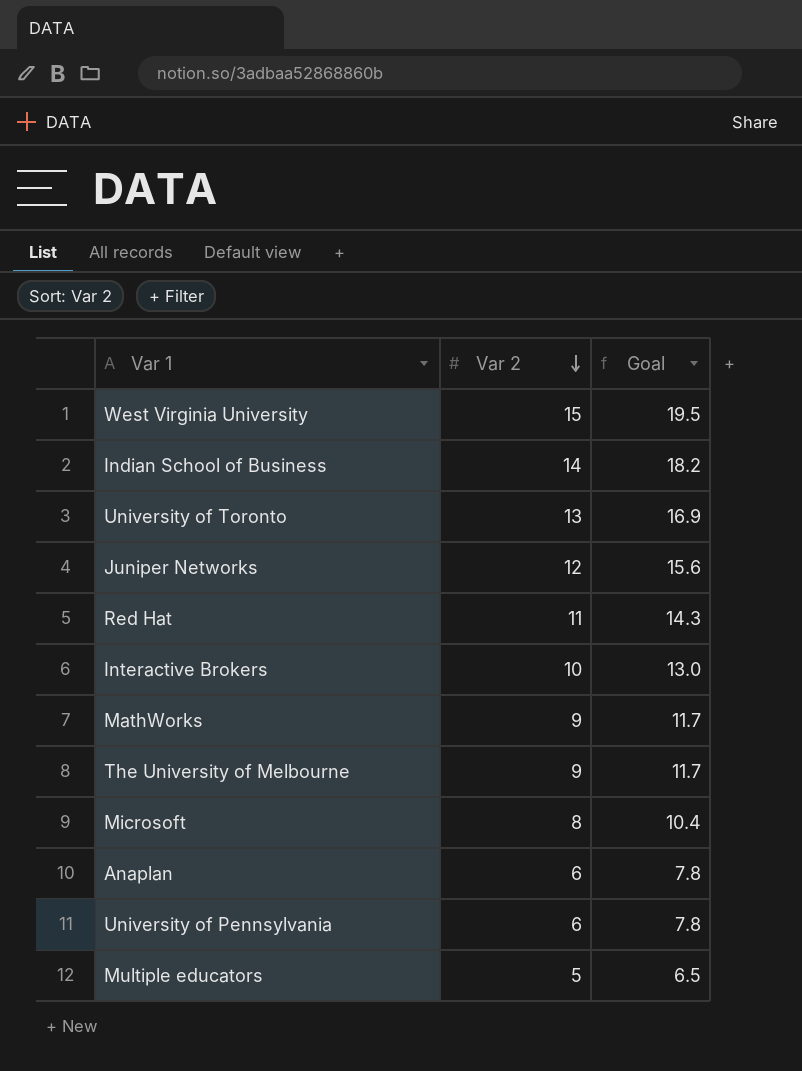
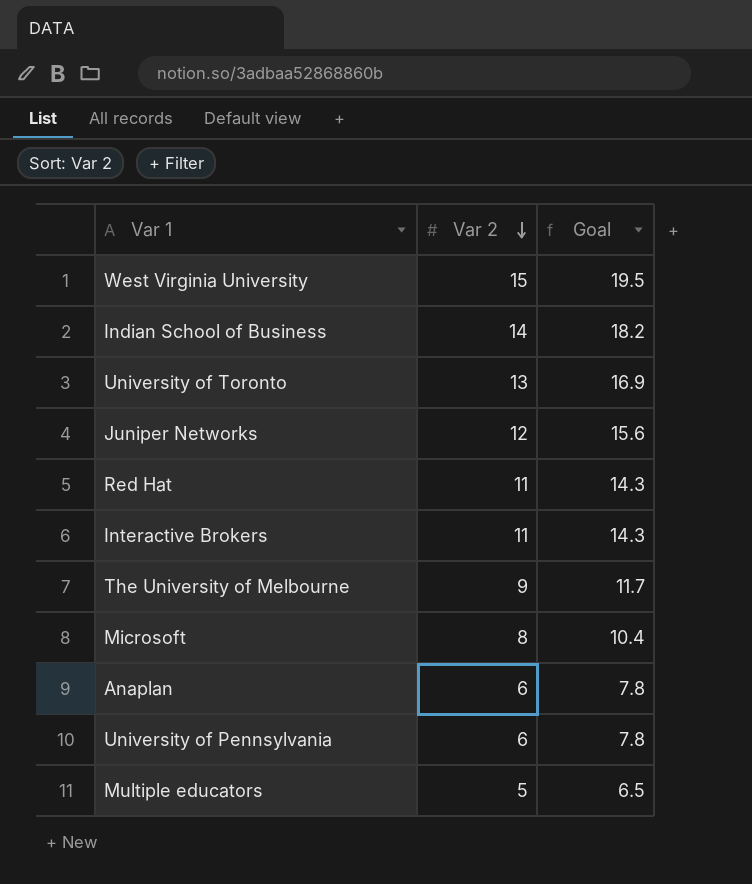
row MathWorks: 9 | 11.7 -> none
Interactive Brokers | Var 2: 10 -> 11
Interactive Brokers | Goal: 13.0 -> 14.3

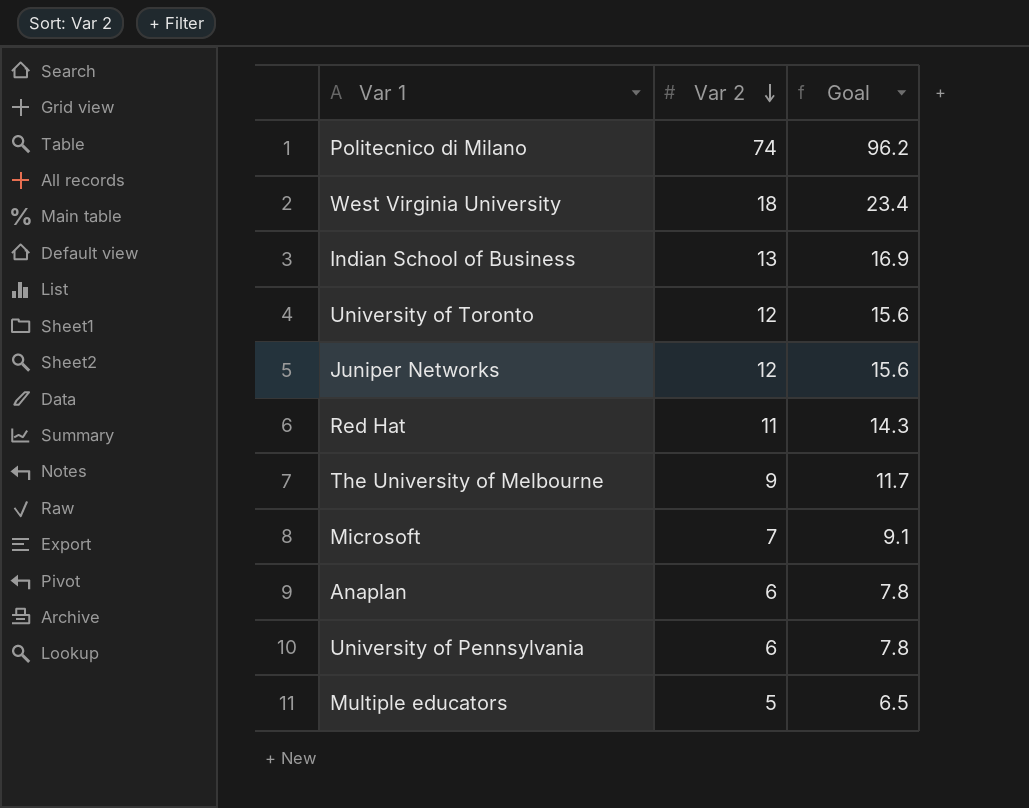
row Interactive Brokers: 11 | 14.3 -> none
row Politecnico di Milano: none -> 74 | 96.2
West Virginia University | Var 2: 15 -> 18
West Virginia University | Goal: 19.5 -> 23.4
Indian School of Business | Var 2: 14 -> 13
Indian School of Business | Goal: 18.2 -> 16.9
University of Toronto | Var 2: 13 -> 12
University of Toronto | Goal: 16.9 -> 15.6
Microsoft | Var 2: 8 -> 7
Microsoft | Goal: 10.4 -> 9.1

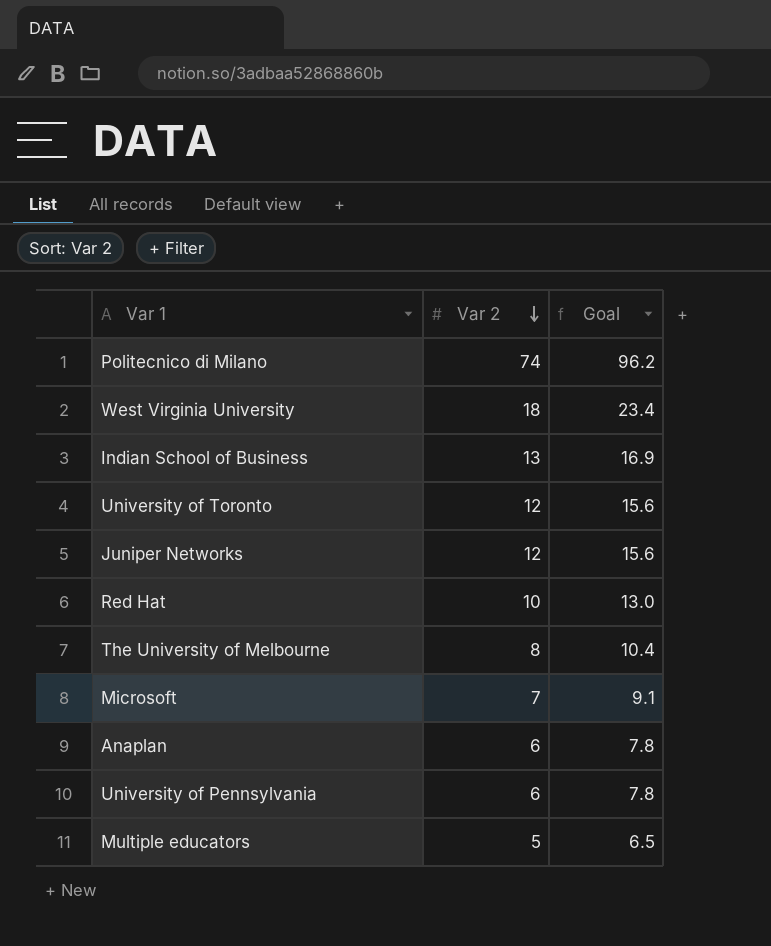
Red Hat | Var 2: 11 -> 10
Red Hat | Goal: 14.3 -> 13.0
The University of Melbourne | Var 2: 9 -> 8
The University of Melbourne | Goal: 11.7 -> 10.4

